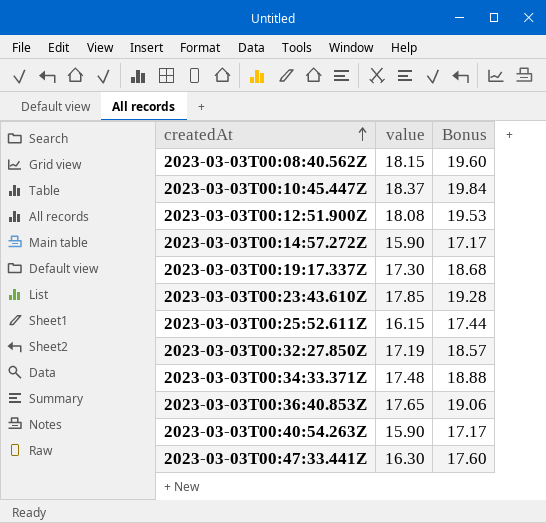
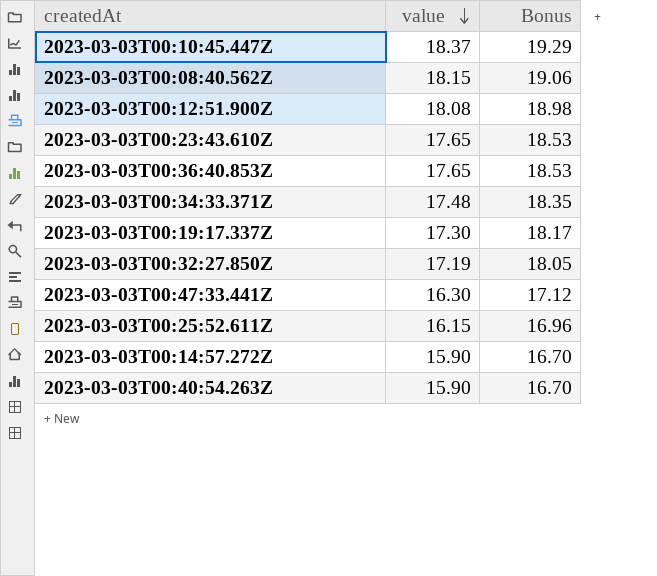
row order: createdAt ascending -> value descending
column Bonus | formula: [value] * 1.08 -> [value] * 1.05
2023-03-03T00:23:43.610Z | value: 17.85 -> 17.65

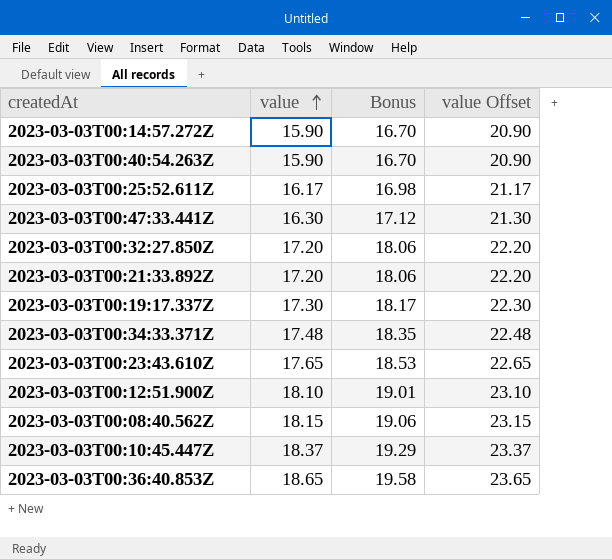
row order: value descending -> value ascending
column value Offset | formula: none -> [value] + 5
2023-03-03T00:25:52.611Z | value: 16.15 -> 16.17
2023-03-03T00:25:52.611Z | Bonus: 16.96 -> 16.98
2023-03-03T00:32:27.850Z | value: 17.19 -> 17.20
2023-03-03T00:32:27.850Z | Bonus: 18.05 -> 18.06
row 2023-03-03T00:21:33.892Z: none -> 17.20 | 18.06 | 22.20
2023-03-03T00:12:51.900Z | value: 18.08 -> 18.10
2023-03-03T00:12:51.900Z | Bonus: 18.98 -> 19.01
2023-03-03T00:36:40.853Z | value: 17.65 -> 18.65
2023-03-03T00:36:40.853Z | Bonus: 18.53 -> 19.58

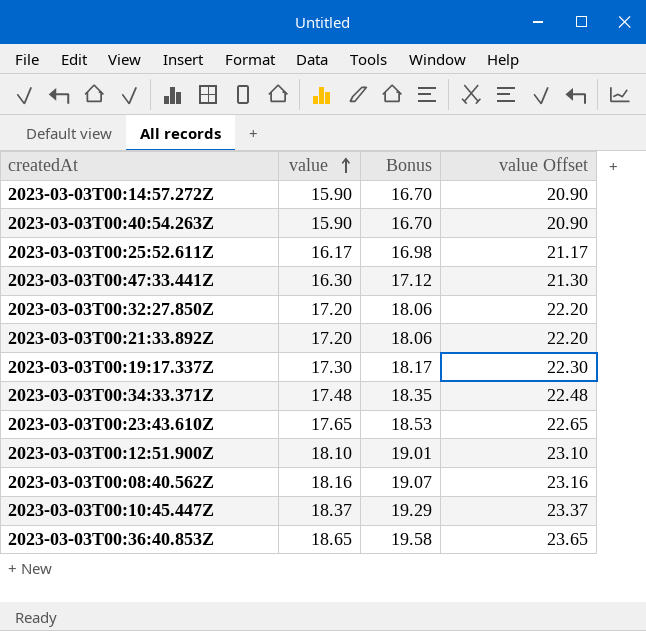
2023-03-03T00:08:40.562Z | value: 18.15 -> 18.16
2023-03-03T00:08:40.562Z | Bonus: 19.06 -> 19.07
2023-03-03T00:08:40.562Z | value Offset: 23.15 -> 23.16

